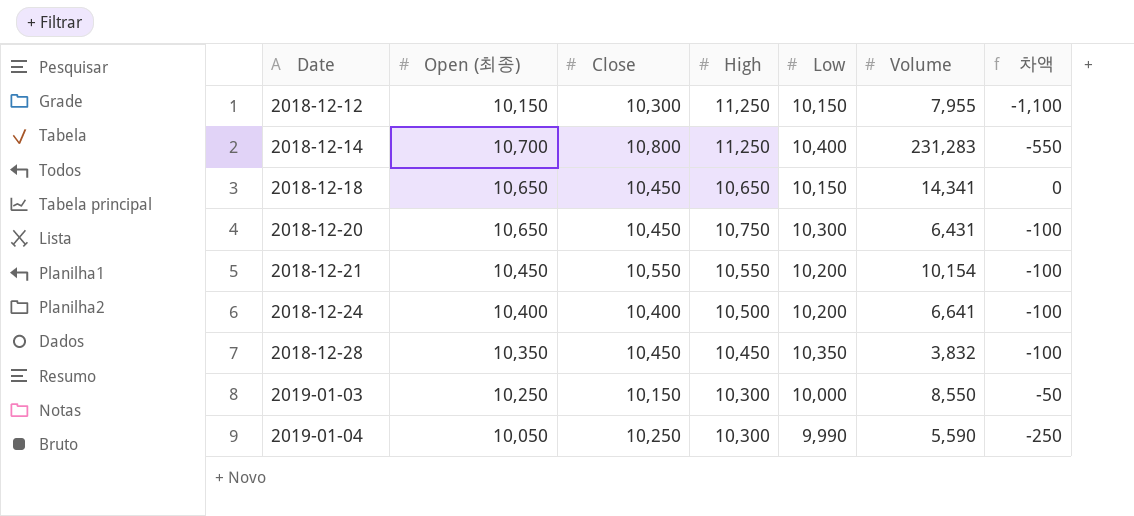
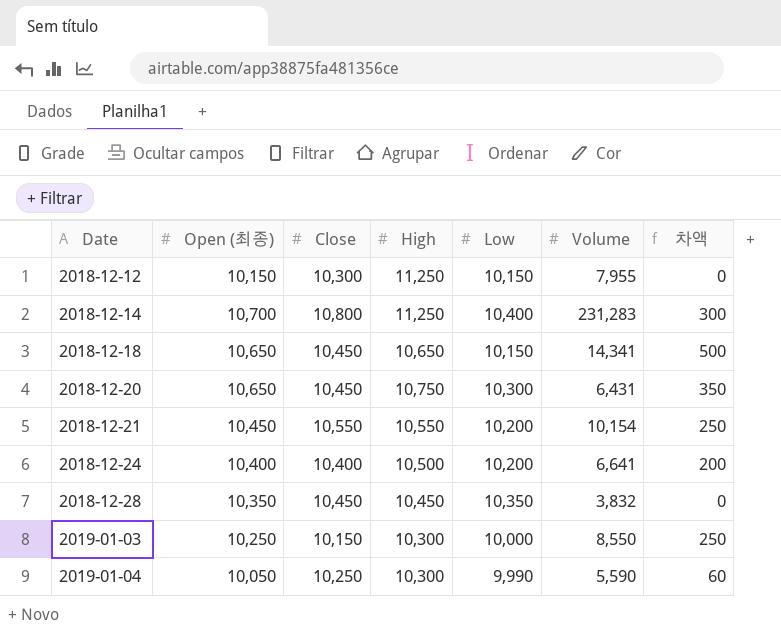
column 차액 | formula: [Open (최종)] - [High] -> [Open (최종)] - [Low]

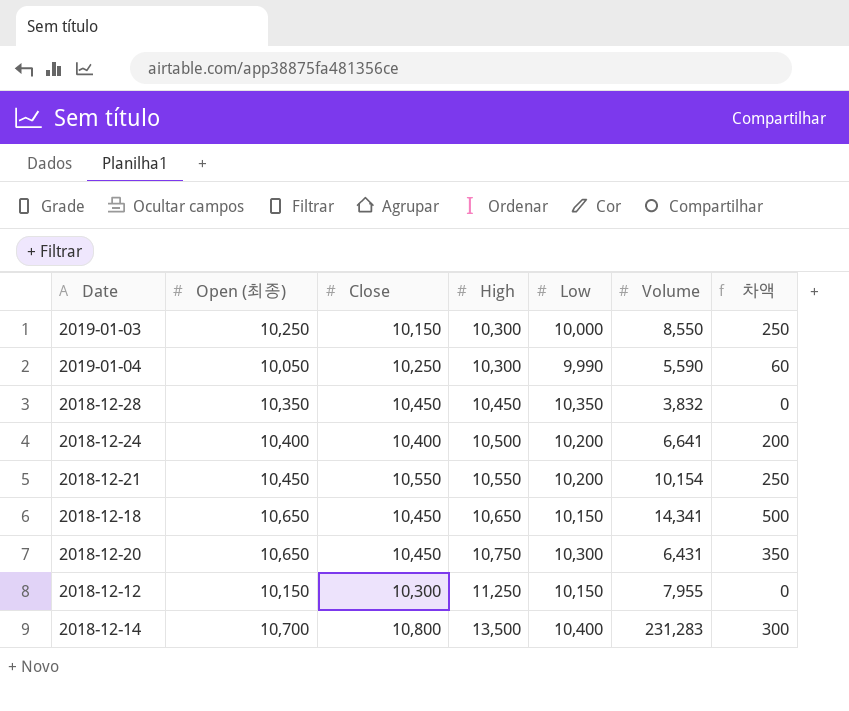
row order: Date ascending -> High ascending
2018-12-14 | High: 11,250 -> 13,500

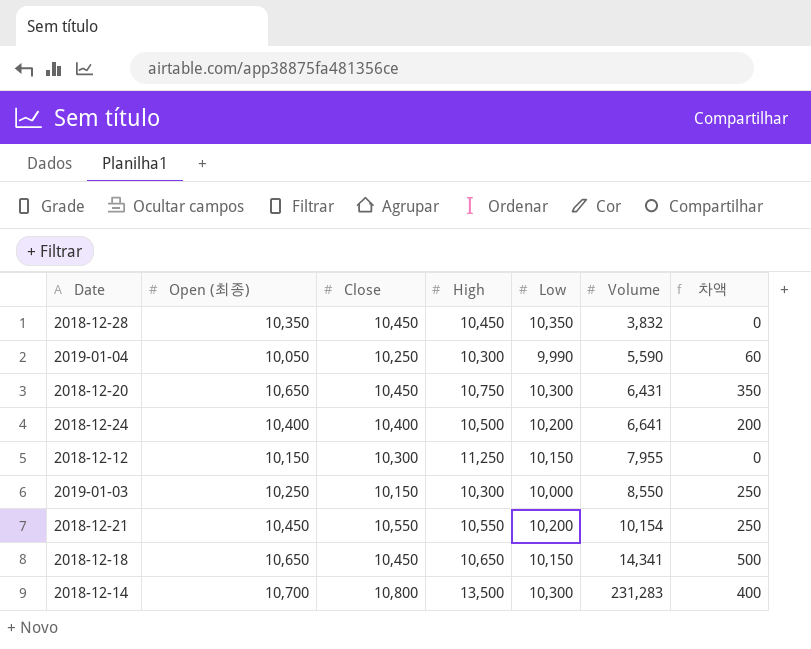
row order: High ascending -> Volume ascending
2018-12-14 | Low: 10,400 -> 10,300
2018-12-14 | 차액: 300 -> 400

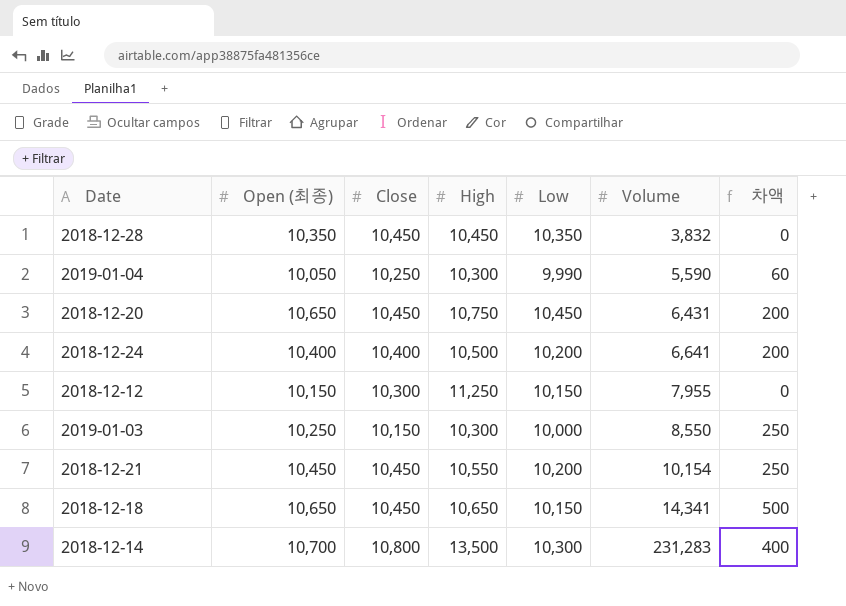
2018-12-20 | Low: 10,300 -> 10,450
2018-12-20 | 차액: 350 -> 200
2018-12-21 | Close: 10,550 -> 10,450

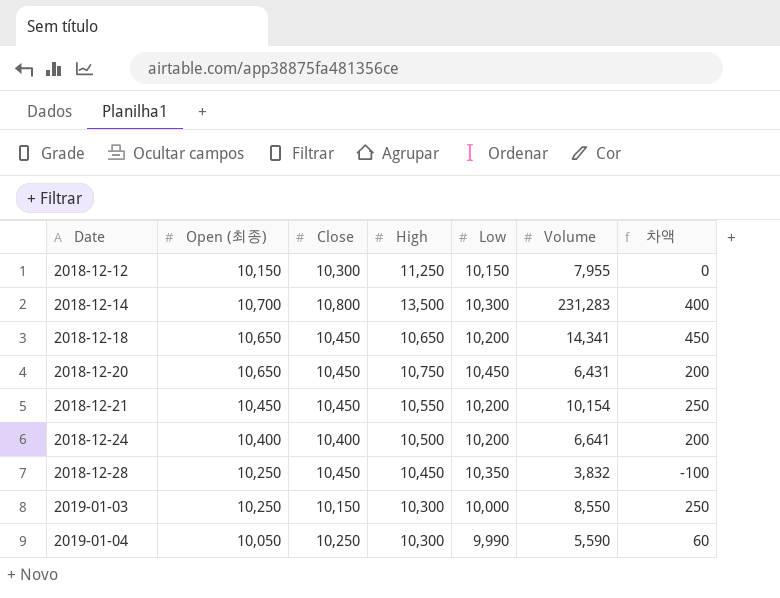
row order: Volume ascending -> Date ascending
2018-12-18 | Low: 10,150 -> 10,200
2018-12-18 | 차액: 500 -> 450
2018-12-28 | Open (최종): 10,350 -> 10,250
2018-12-28 | 차액: 0 -> -100

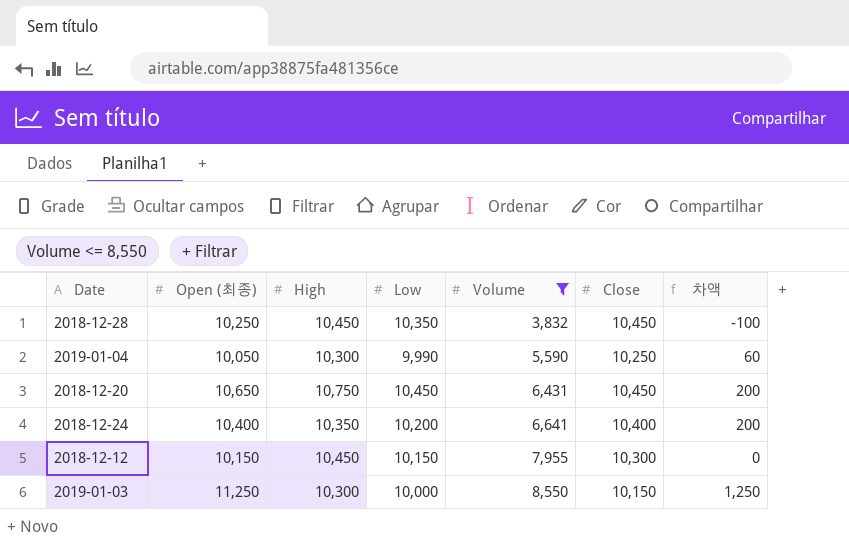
filter: none -> Volume <= 8,550
row order: Date ascending -> Volume ascending
column Close | position: 3 -> 6
2018-12-24 | High: 10,500 -> 10,350
2018-12-12 | High: 11,250 -> 10,450
2019-01-03 | Open (최종): 10,250 -> 11,250
2019-01-03 | 차액: 250 -> 1,250

